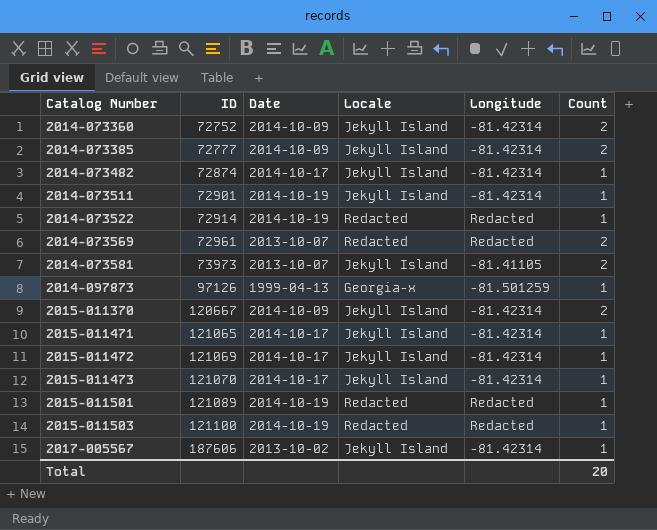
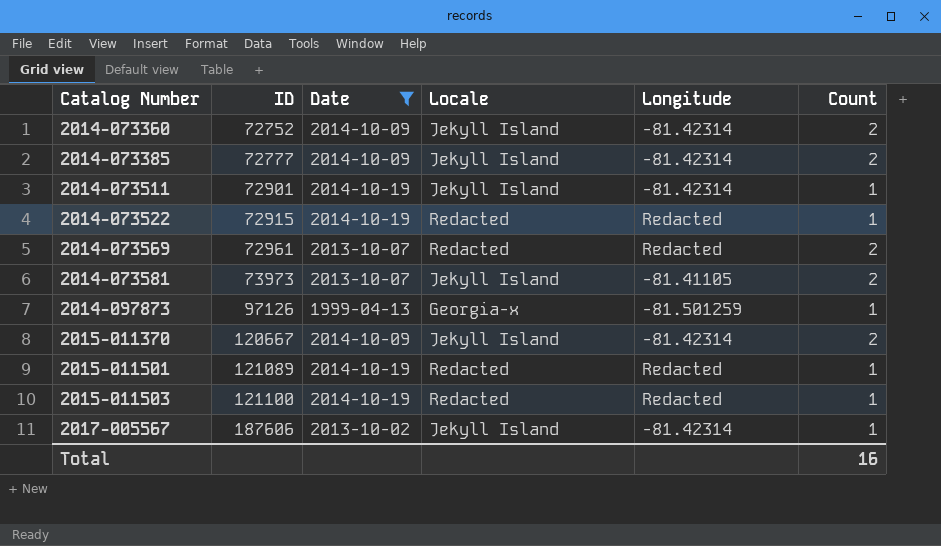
filter: none -> Date != 2014-10-17
2014-073522 | ID: 72914 -> 72915
Total | Count: 20 -> 16

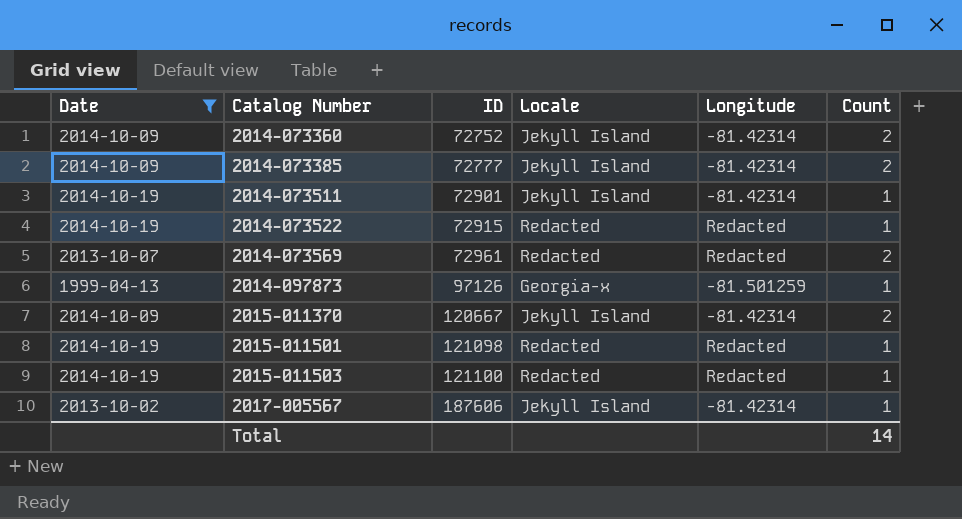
column Date | position: 3 -> 1
row 2014-073581: 73973 | 2013-10-07 | Jekyll Island | -81.41105 | 2 -> none
2015-011501 | ID: 121089 -> 121098
Total | Count: 16 -> 14

